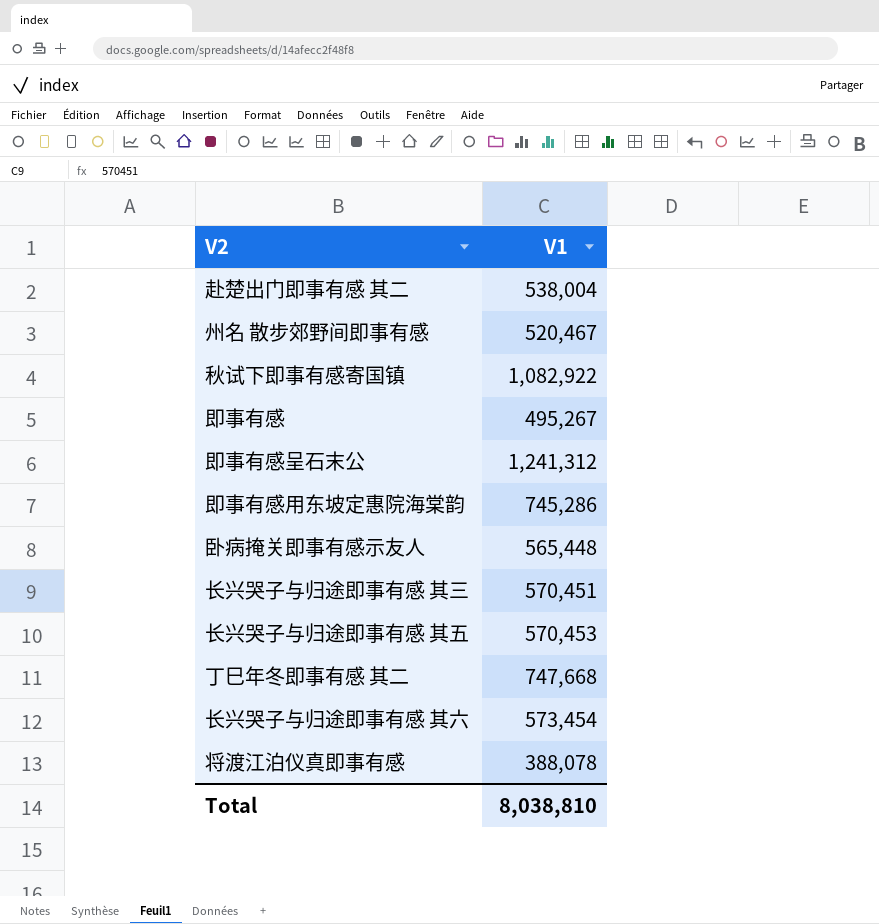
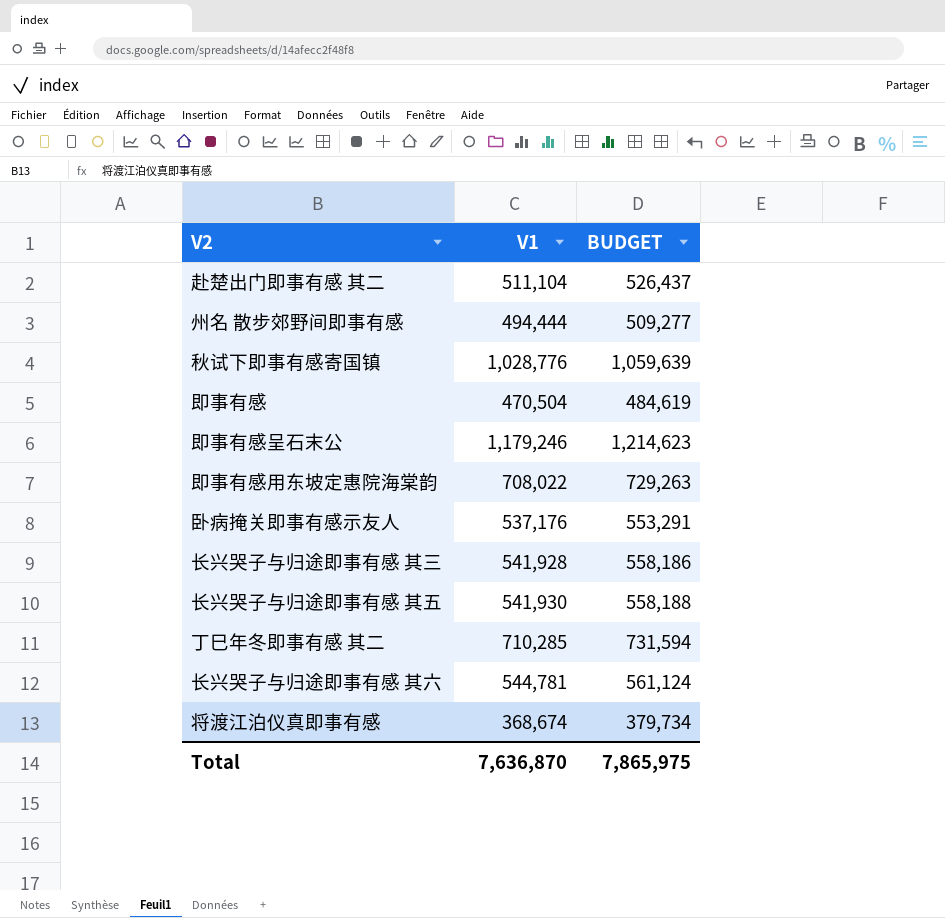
column BUDGET | formula: none -> [V1] * 1.03
赴楚出门即事有感 其二 | V1: 538,004 -> 511,104
州名 散步郊野间即事有感 | V1: 520,467 -> 494,444
秋试下即事有感寄国镇 | V1: 1,082,922 -> 1,028,776
即事有感 | V1: 495,267 -> 470,504
即事有感呈石末公 | V1: 1,241,312 -> 1,179,246
即事有感用东坡定惠院海棠韵 | V1: 745,286 -> 708,022
卧病掩关即事有感示友人 | V1: 565,448 -> 537,176
长兴哭子与归途即事有感 其三 | V1: 570,451 -> 541,928
长兴哭子与归途即事有感 其五 | V1: 570,453 -> 541,930
丁巳年冬即事有感 其二 | V1: 747,668 -> 710,285
长兴哭子与归途即事有感 其六 | V1: 573,454 -> 544,781
将渡江泊仪真即事有感 | V1: 388,078 -> 368,674
Total | V1: 8,038,810 -> 7,636,870

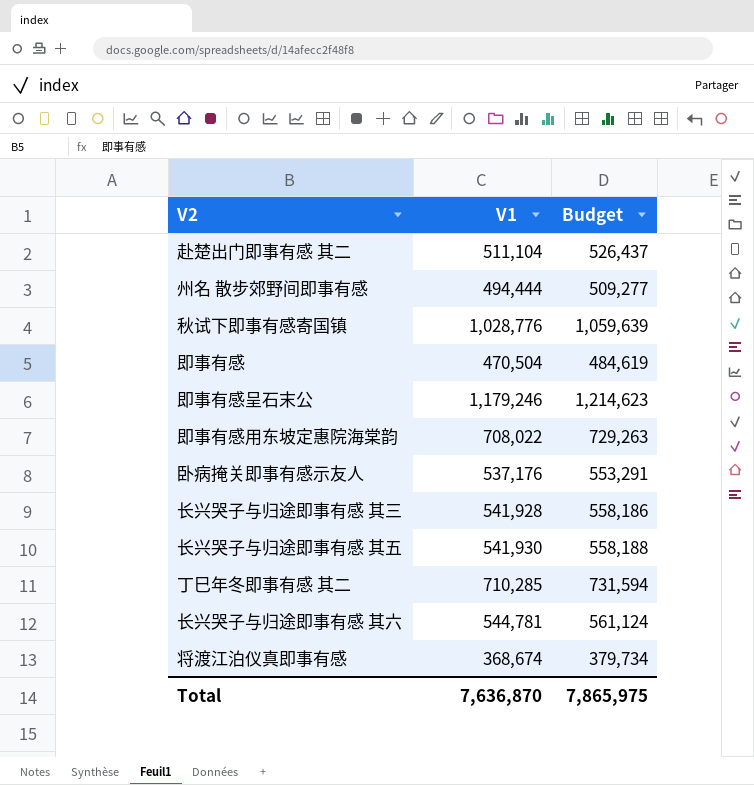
column name: BUDGET -> Budget

